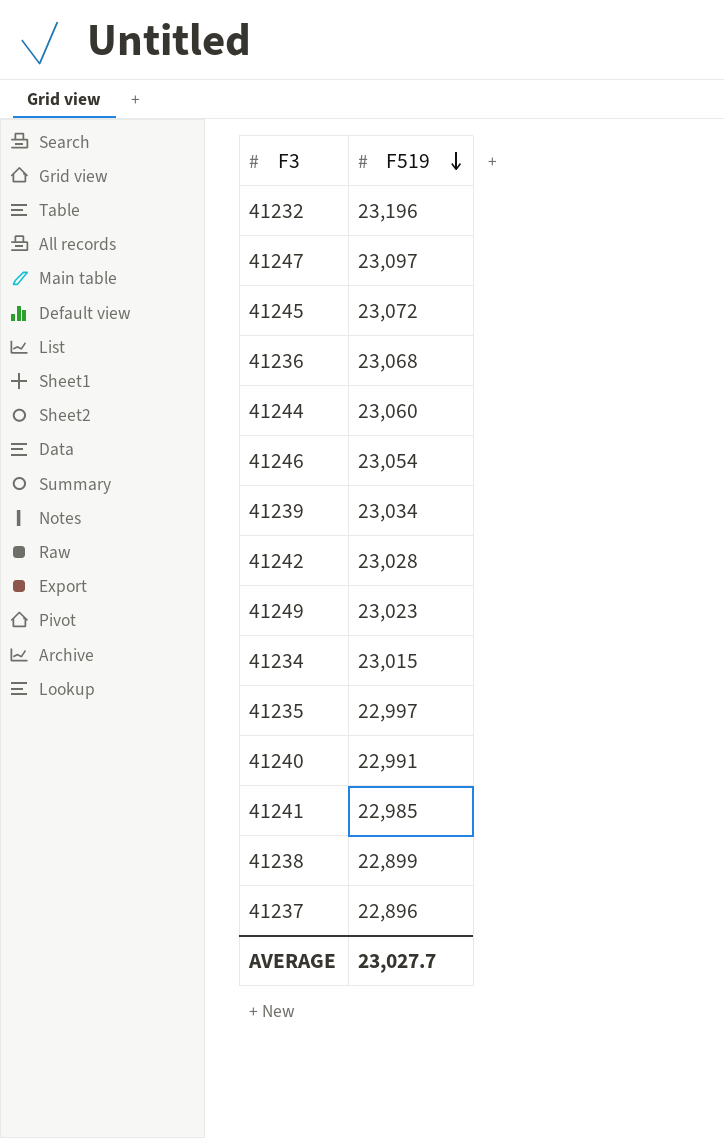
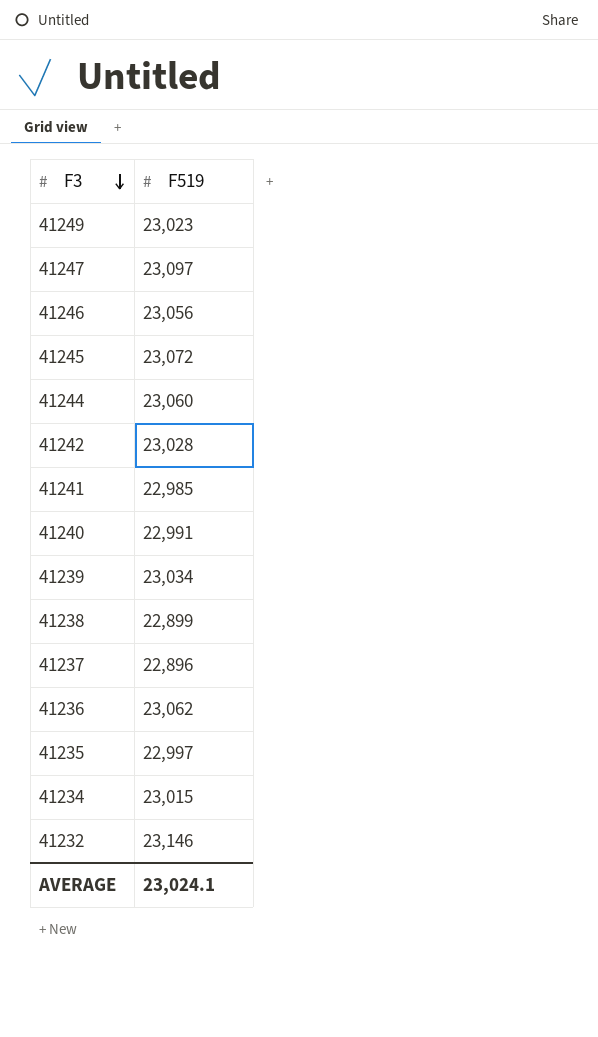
row order: F519 descending -> F3 descending
41246 | F519: 23,054 -> 23,056
41236 | F519: 23,068 -> 23,062
41232 | F519: 23,196 -> 23,146
AVERAGE | F519: 23,027.7 -> 23,024.1

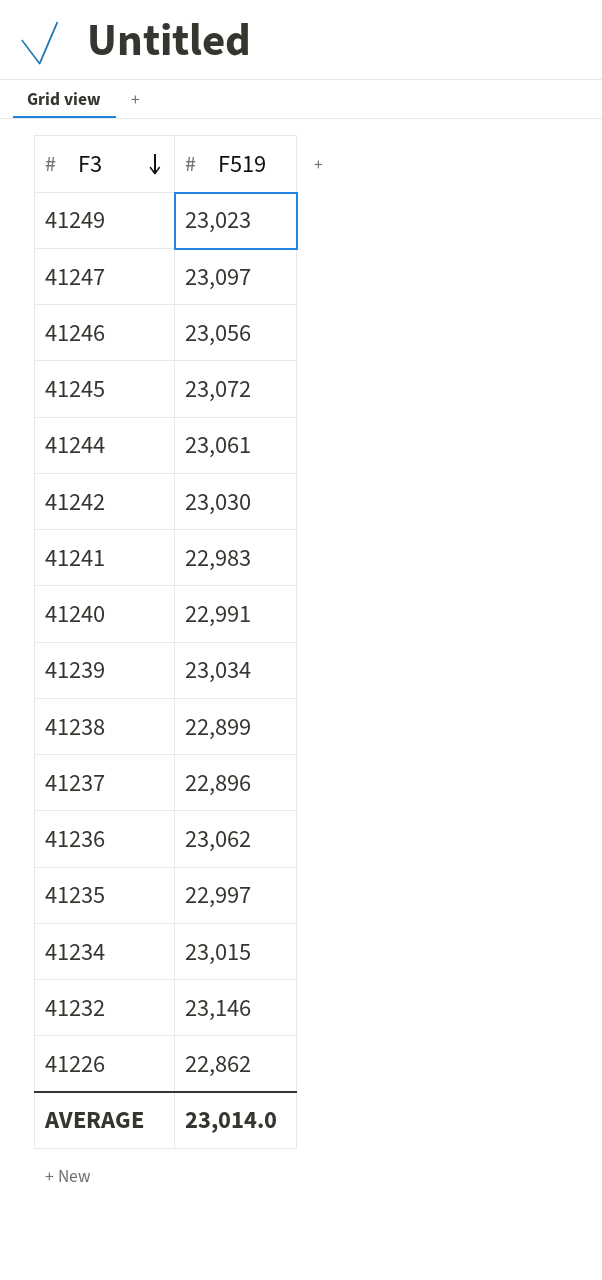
41244 | F519: 23,060 -> 23,061
41242 | F519: 23,028 -> 23,030
41241 | F519: 22,985 -> 22,983
row 41226: none -> 22,862
AVERAGE | F519: 23,024.1 -> 23,014.0

